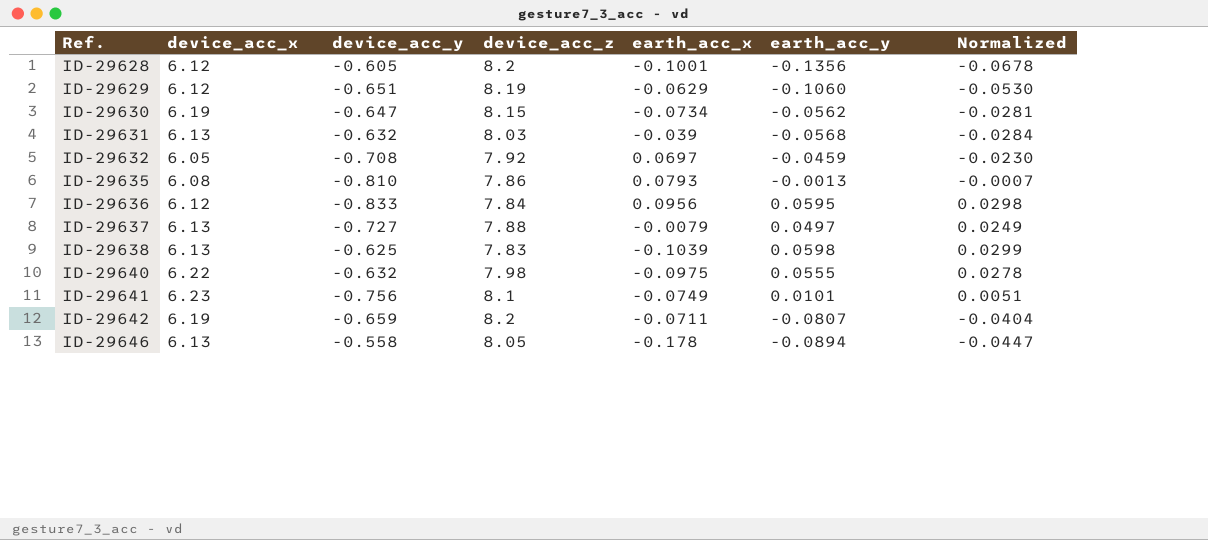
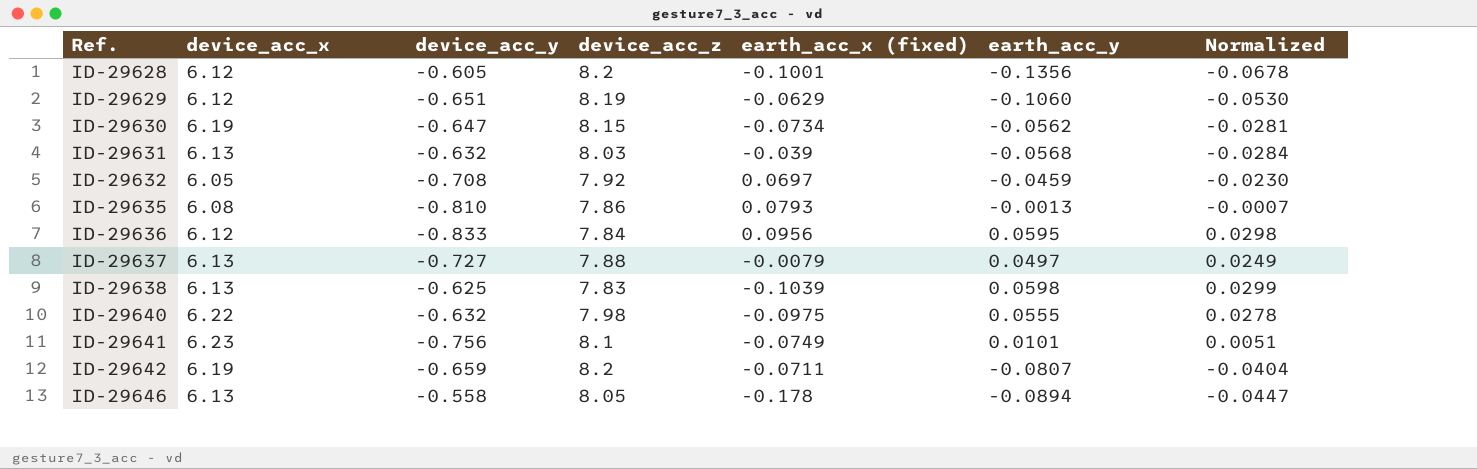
column name: earth_acc_x -> earth_acc_x (fixed)

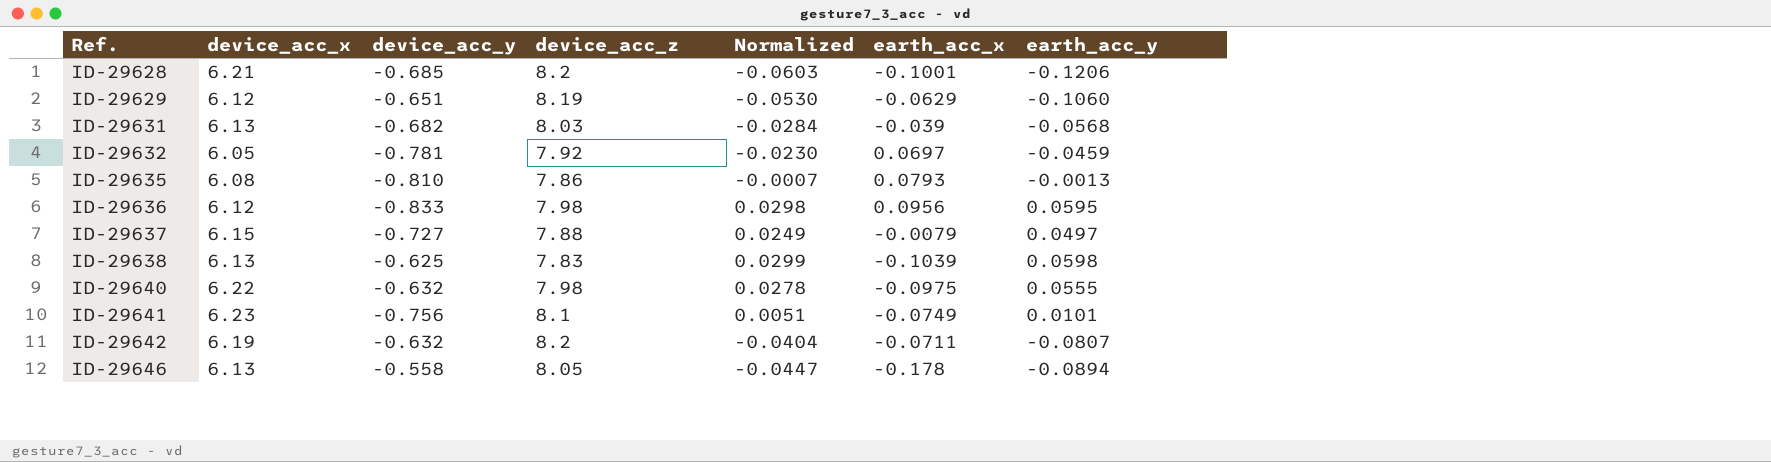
column Normalized | position: 7 -> 5
column name: earth_acc_x (fixed) -> earth_acc_x
row ID-29630: 6.19 | -0.647 | 8.15 | -0.0734 | -0.0562 | -0.0281 -> none
ID-29628 | device_acc_x: 6.12 -> 6.21
ID-29628 | device_acc_y: -0.605 -> -0.685
ID-29628 | Normalized: -0.0678 -> -0.0603
ID-29628 | earth_acc_y: -0.1356 -> -0.1206
ID-29631 | device_acc_y: -0.632 -> -0.682
ID-29632 | device_acc_y: -0.708 -> -0.781
ID-29636 | device_acc_z: 7.84 -> 7.98
ID-29637 | device_acc_x: 6.13 -> 6.15
ID-29642 | device_acc_y: -0.659 -> -0.632

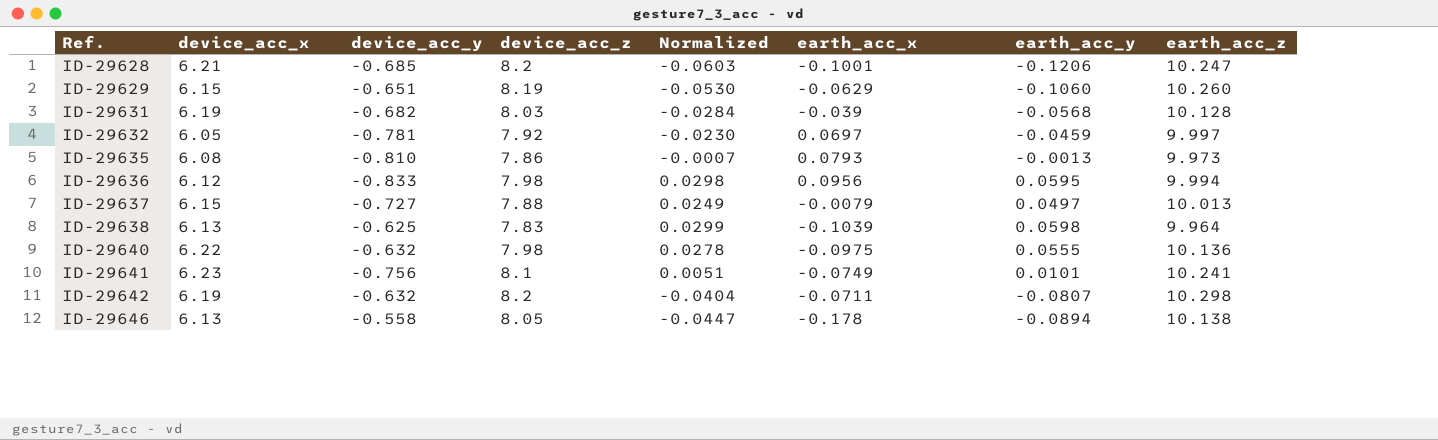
column earth_acc_z | position: none -> 8
ID-29629 | device_acc_x: 6.12 -> 6.15
ID-29631 | device_acc_x: 6.13 -> 6.19

